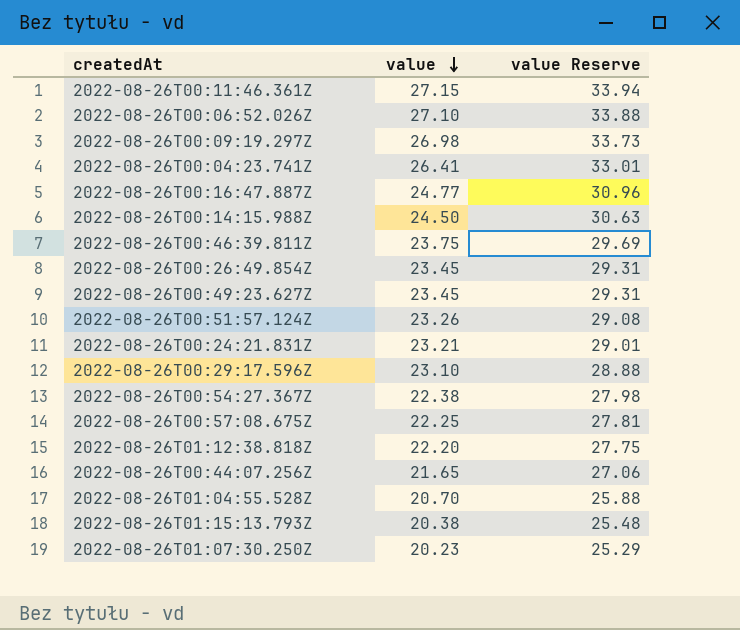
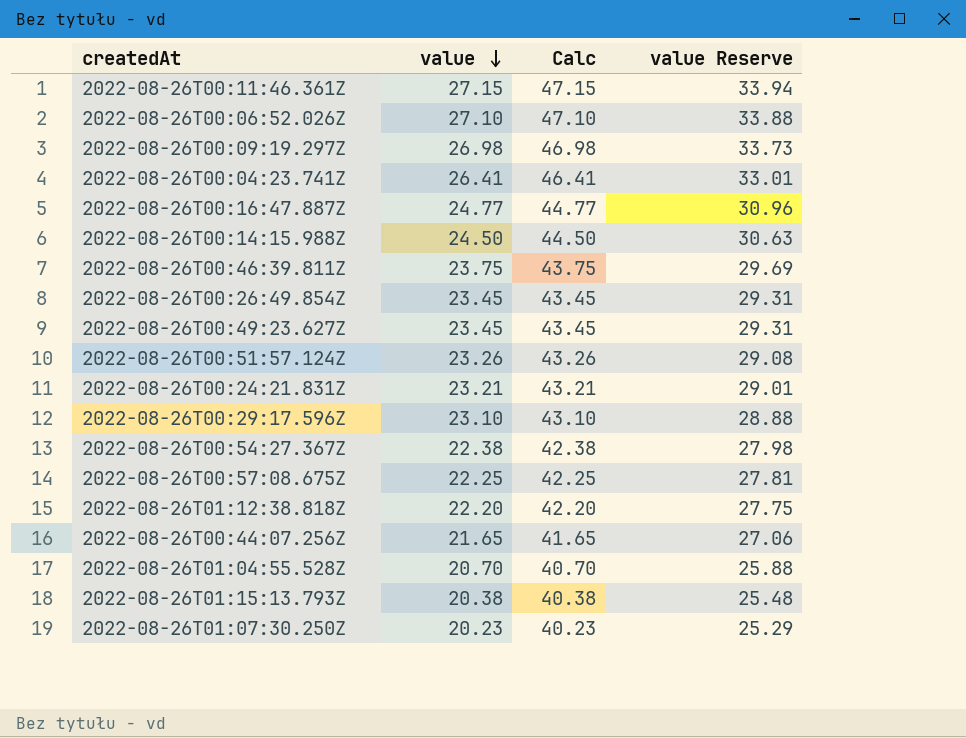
column Calc | formula: none -> [value] + 20

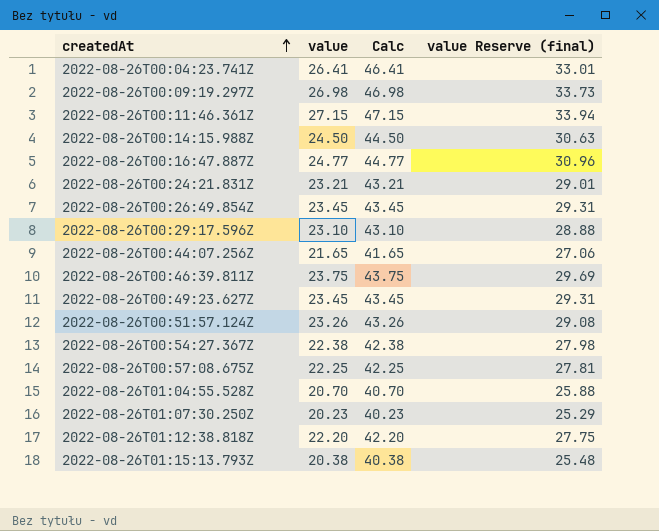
row order: value descending -> createdAt ascending
column name: value Reserve -> value Reserve (final)
row 2022-08-26T00:06:52.026Z: 27.10 | 47.10 | 33.88 -> none

